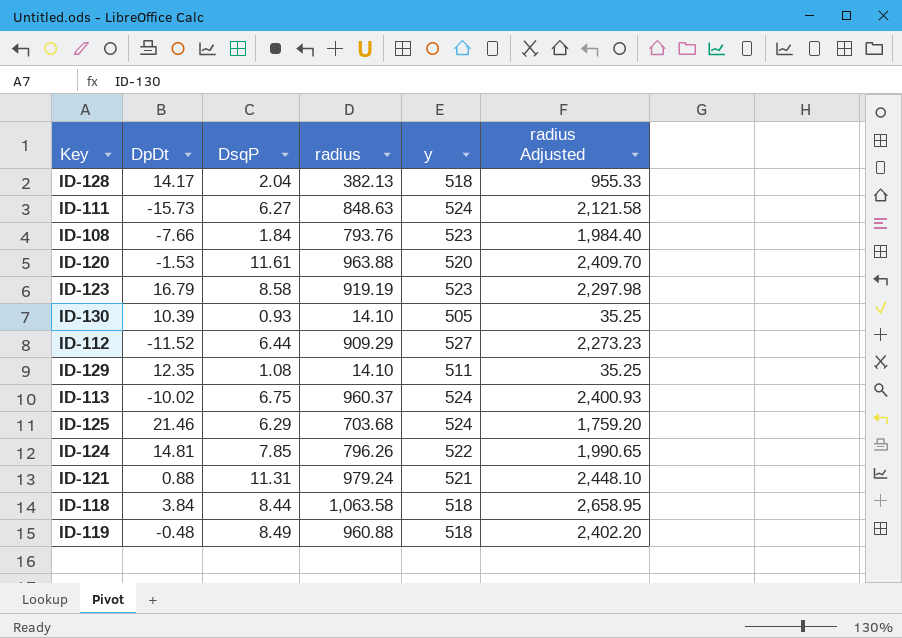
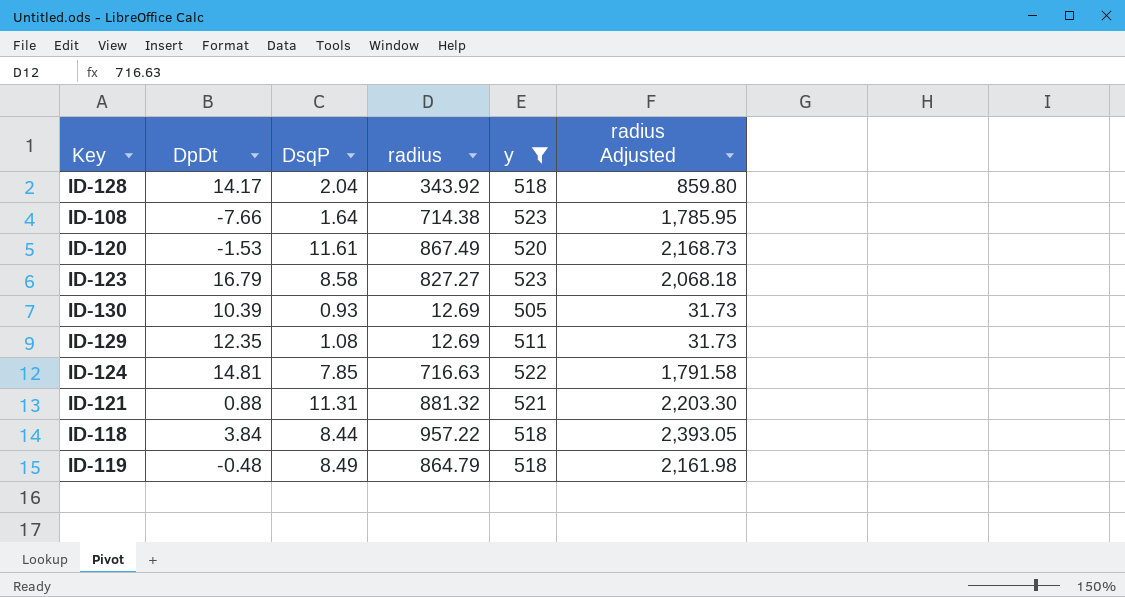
filter: none -> y <= 523
ID-128 | radius: 382.13 -> 343.92
ID-128 | radius Adjusted: 955.33 -> 859.80
ID-108 | DsqP: 1.84 -> 1.64
ID-108 | radius: 793.76 -> 714.38
ID-108 | radius Adjusted: 1,984.40 -> 1,785.95
ID-120 | radius: 963.88 -> 867.49
ID-120 | radius Adjusted: 2,409.70 -> 2,168.73
ID-123 | radius: 919.19 -> 827.27
ID-123 | radius Adjusted: 2,297.98 -> 2,068.18
ID-130 | radius: 14.10 -> 12.69
ID-130 | radius Adjusted: 35.25 -> 31.73
ID-129 | radius: 14.10 -> 12.69
ID-129 | radius Adjusted: 35.25 -> 31.73
ID-124 | radius: 796.26 -> 716.63
ID-124 | radius Adjusted: 1,990.65 -> 1,791.58
ID-121 | radius: 979.24 -> 881.32
ID-121 | radius Adjusted: 2,448.10 -> 2,203.30
ID-118 | radius: 1,063.58 -> 957.22
ID-118 | radius Adjusted: 2,658.95 -> 2,393.05
ID-119 | radius: 960.88 -> 864.79
ID-119 | radius Adjusted: 2,402.20 -> 2,161.98

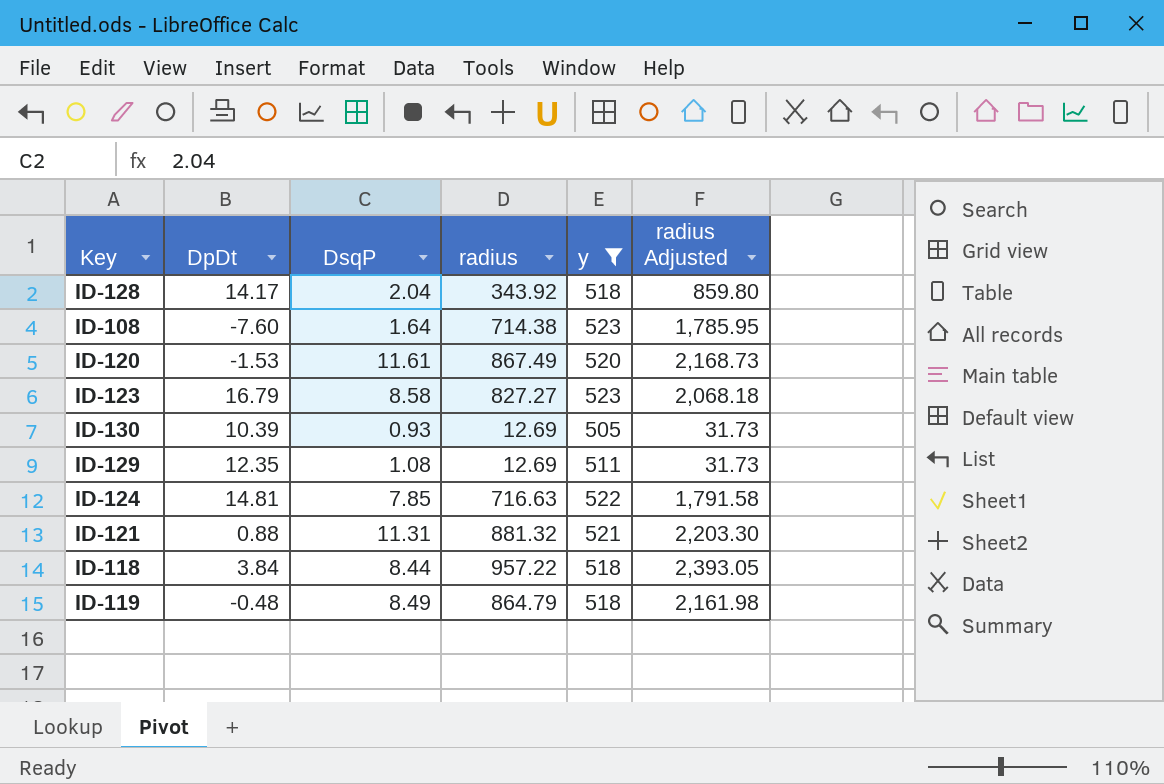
ID-108 | DpDt: -7.66 -> -7.60

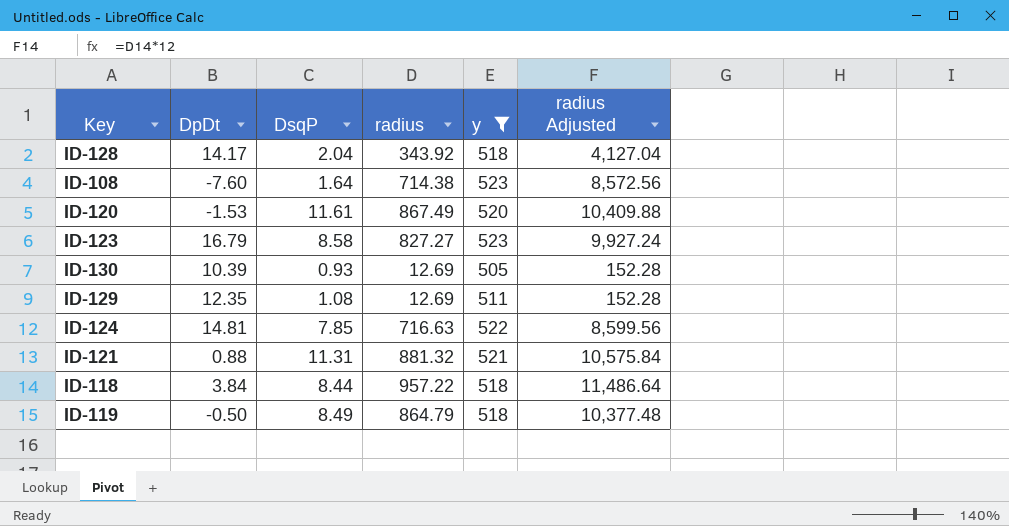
column radius Adjusted | formula: [radius] * 2.5 -> [radius] * 12
ID-119 | DpDt: -0.48 -> -0.50

